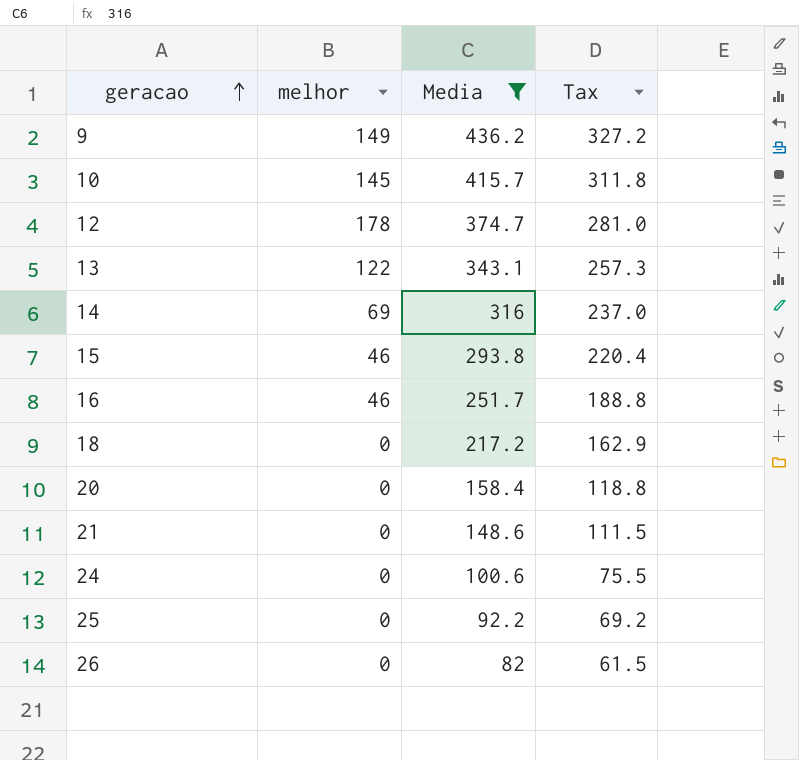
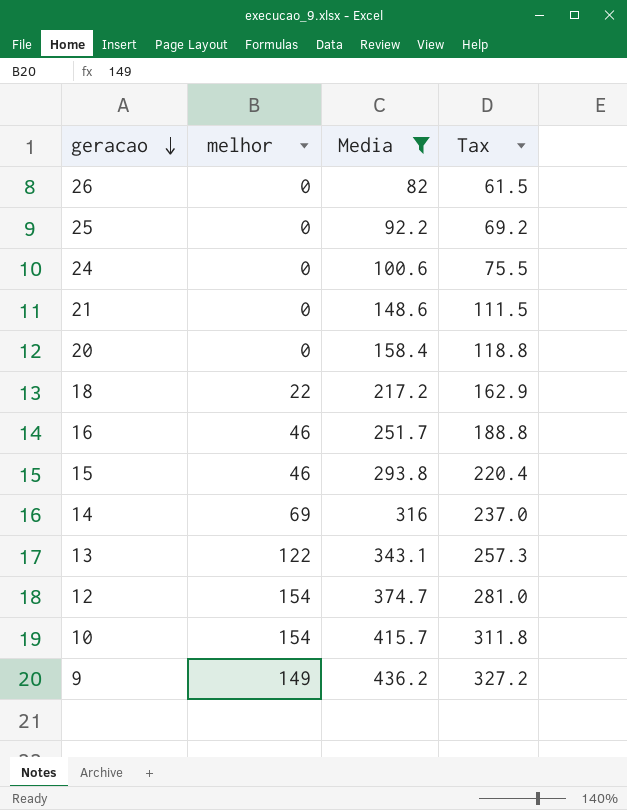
row order: geracao ascending -> geracao descending
18 | melhor: 0 -> 22
12 | melhor: 178 -> 154
10 | melhor: 145 -> 154

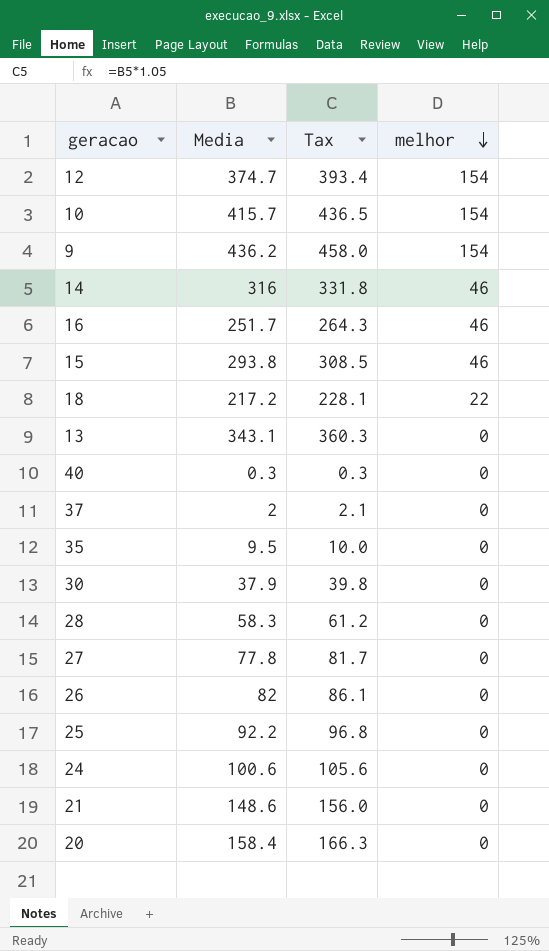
filter: Media >= 82 -> none
row order: geracao descending -> melhor descending
column Tax | formula: [Media] * 0.75 -> [Media] * 1.05
column melhor | position: 2 -> 4
9 | melhor: 149 -> 154
14 | melhor: 69 -> 46
13 | melhor: 122 -> 0

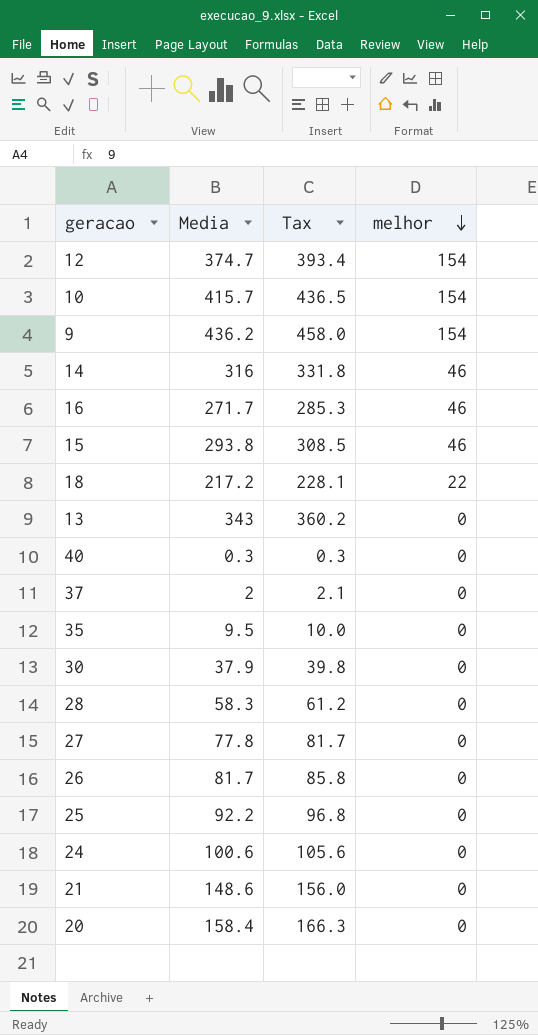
16 | Media: 251.7 -> 271.7
16 | Tax: 264.3 -> 285.3
13 | Media: 343.1 -> 343
13 | Tax: 360.3 -> 360.2
26 | Media: 82 -> 81.7
26 | Tax: 86.1 -> 85.8

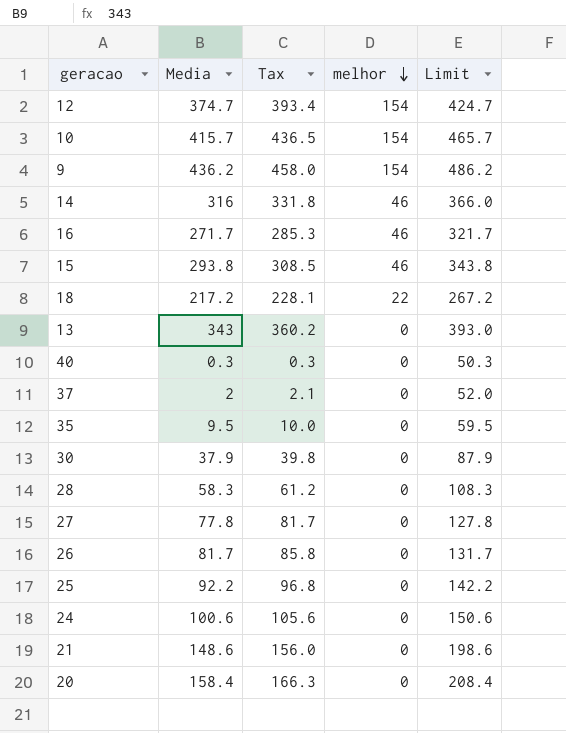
column Limit | formula: none -> [Media] + 50

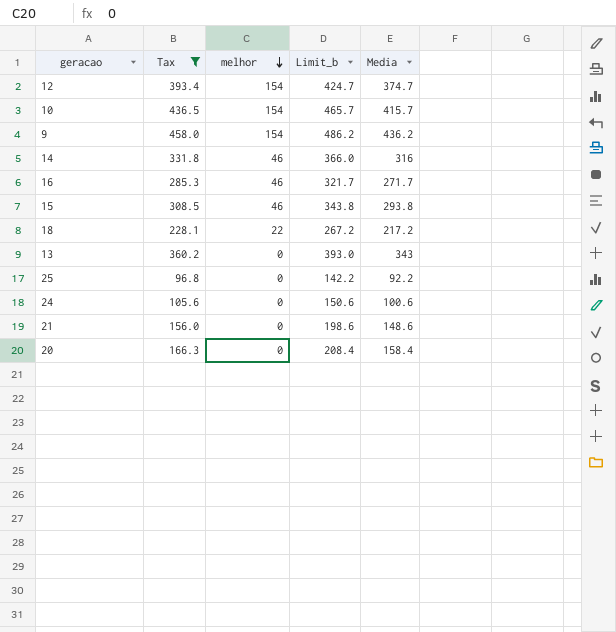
filter: none -> Tax >= 96.8
column name: Limit -> Limit_b
column Media | position: 2 -> 5

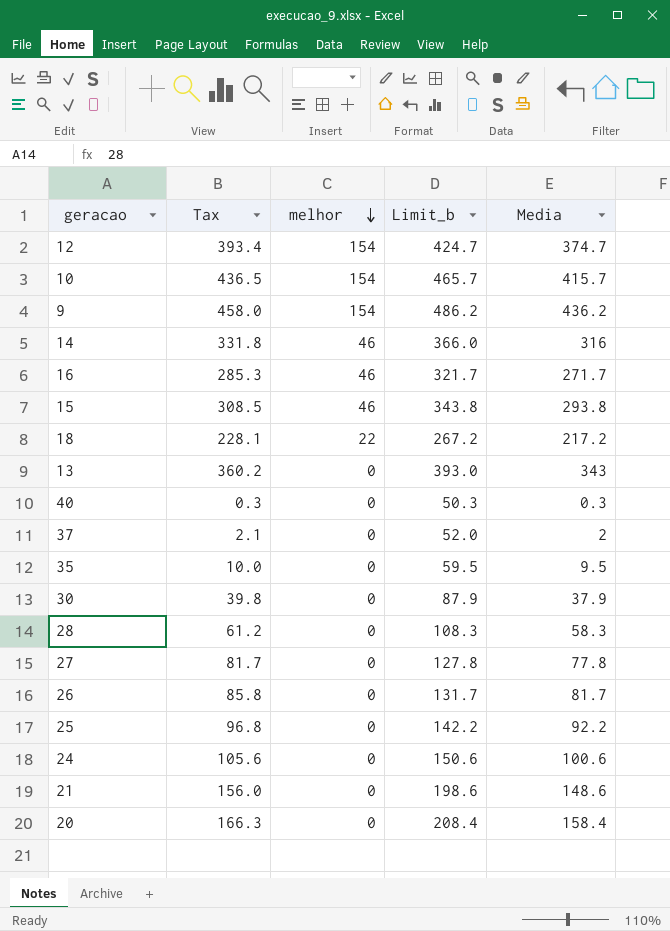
filter: Tax >= 96.8 -> none

